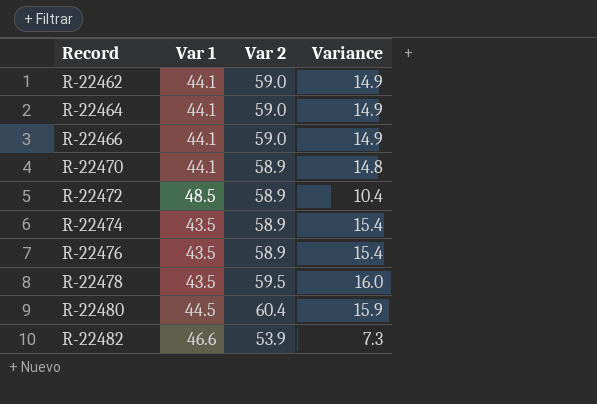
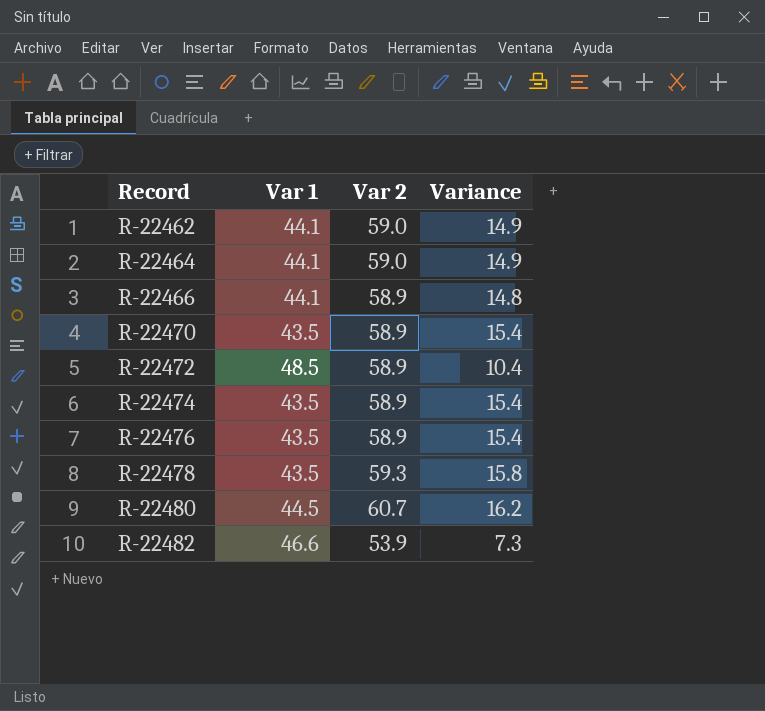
R-22466 | Var 2: 59.0 -> 58.9
R-22466 | Variance: 14.9 -> 14.8
R-22470 | Var 1: 44.1 -> 43.5
R-22470 | Variance: 14.8 -> 15.4
R-22478 | Var 2: 59.5 -> 59.3
R-22478 | Variance: 16.0 -> 15.8
R-22480 | Var 2: 60.4 -> 60.7
R-22480 | Variance: 15.9 -> 16.2

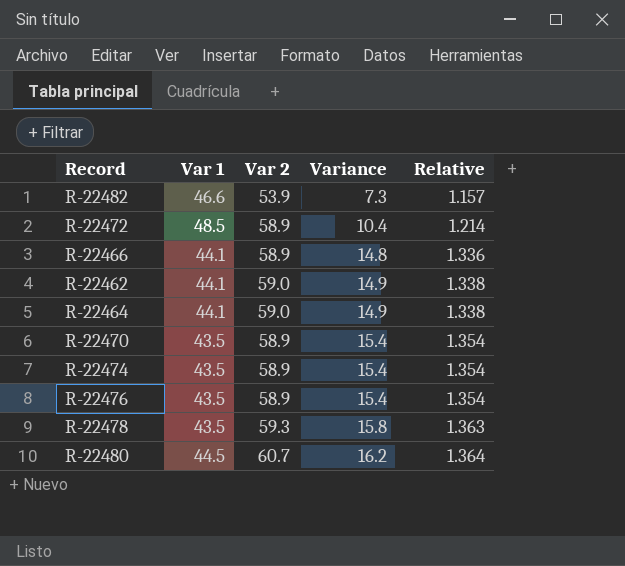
row order: Record ascending -> Variance ascending
column Relative | formula: none -> [Var 2] / [Var 1]

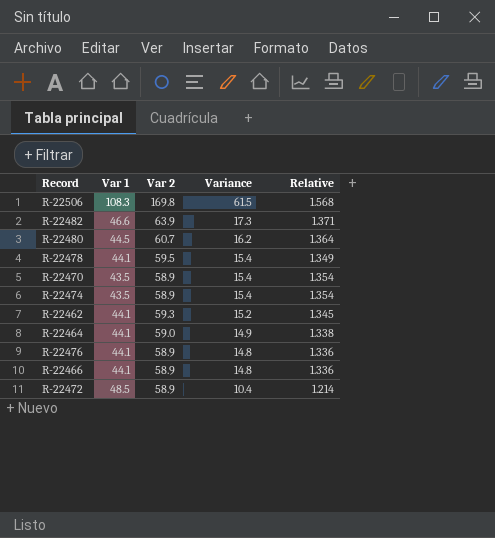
row order: Variance ascending -> Variance descending
row R-22506: none -> 108.3 | 169.8 | 61.5 | 1.568
R-22482 | Var 2: 53.9 -> 63.9
R-22482 | Variance: 7.3 -> 17.3
R-22482 | Relative: 1.157 -> 1.371
R-22478 | Var 1: 43.5 -> 44.1
R-22478 | Var 2: 59.3 -> 59.5
R-22478 | Variance: 15.8 -> 15.4
R-22478 | Relative: 1.363 -> 1.349
R-22462 | Var 2: 59.0 -> 59.3
R-22462 | Variance: 14.9 -> 15.2
R-22462 | Relative: 1.338 -> 1.345
R-22476 | Var 1: 43.5 -> 44.1
R-22476 | Variance: 15.4 -> 14.8
R-22476 | Relative: 1.354 -> 1.336

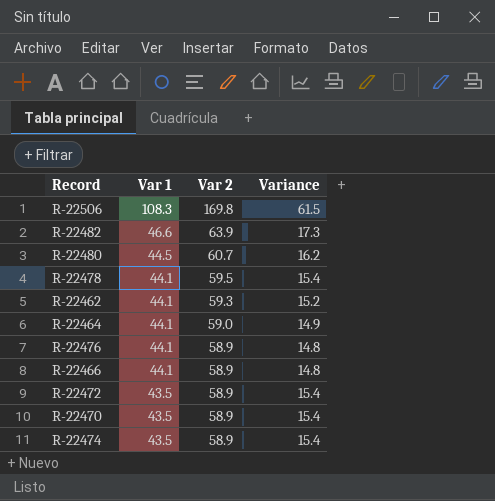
row order: Variance descending -> Var 1 descending
column Relative | formula: [Var 2] / [Var 1] -> none
R-22472 | Var 1: 48.5 -> 43.5
R-22472 | Variance: 10.4 -> 15.4

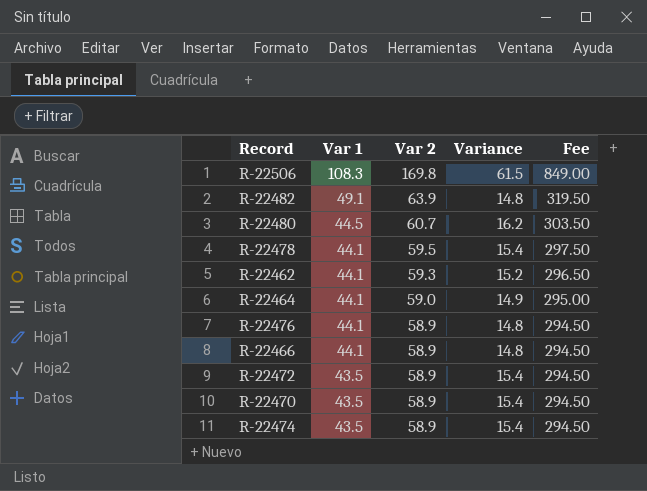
column Fee | formula: none -> [Var 2] * 5
R-22482 | Var 1: 46.6 -> 49.1
R-22482 | Variance: 17.3 -> 14.8

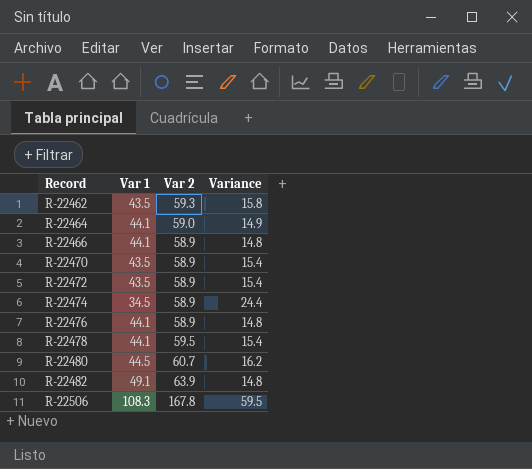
row order: Var 1 descending -> Record ascending
column Fee | formula: [Var 2] * 5 -> none
R-22462 | Var 1: 44.1 -> 43.5
R-22462 | Variance: 15.2 -> 15.8
R-22474 | Var 1: 43.5 -> 34.5
R-22474 | Variance: 15.4 -> 24.4
R-22506 | Var 2: 169.8 -> 167.8
R-22506 | Variance: 61.5 -> 59.5

